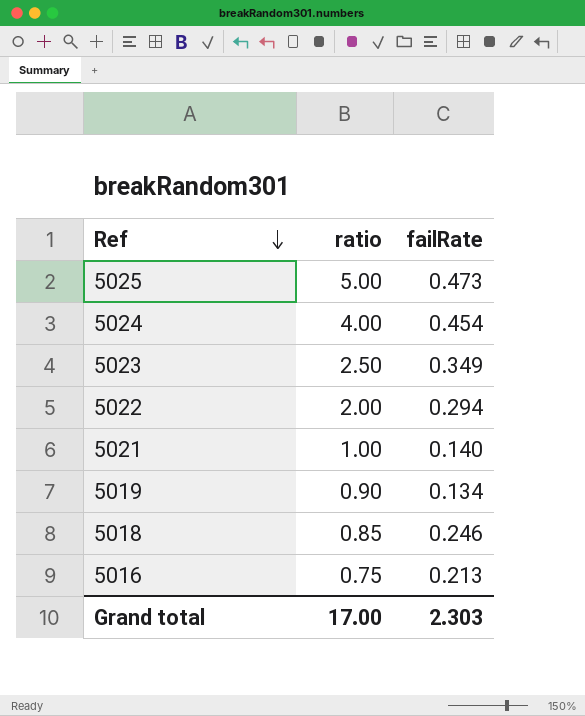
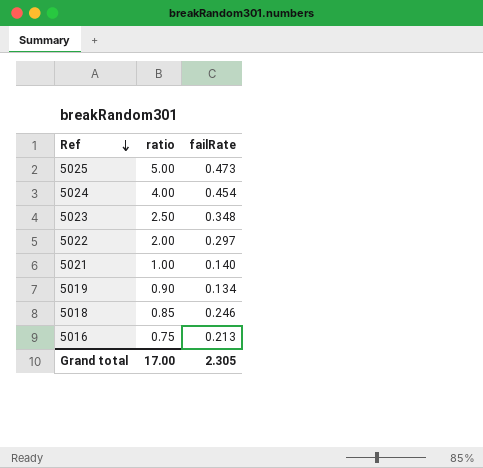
5023 | failRate: 0.349 -> 0.348
5022 | failRate: 0.294 -> 0.297
Grand total | failRate: 2.303 -> 2.305

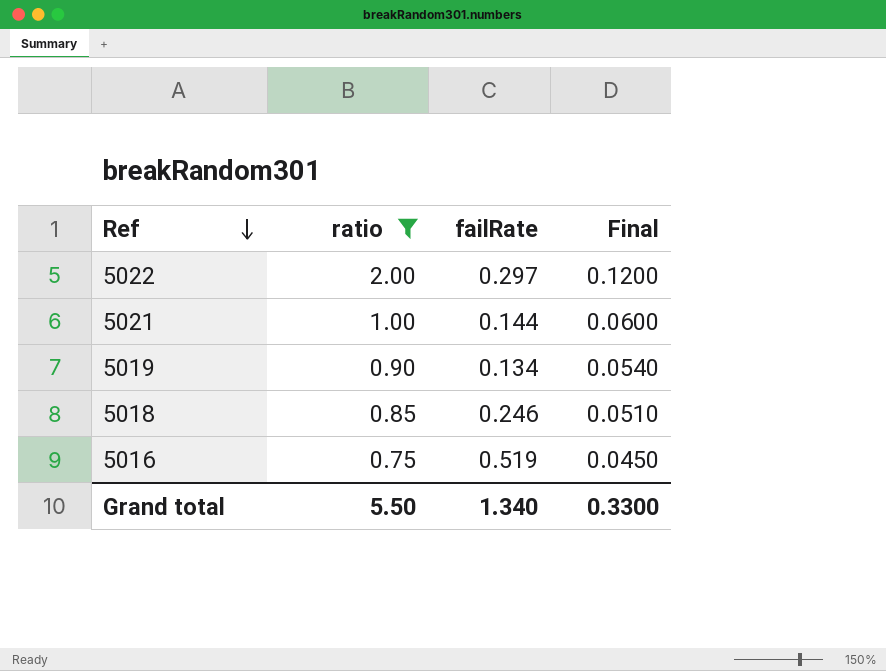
filter: none -> ratio <= 2.00
column Final | formula: none -> [ratio] * 0.06
5021 | failRate: 0.140 -> 0.144
5016 | failRate: 0.213 -> 0.519
Grand total | ratio: 17.00 -> 5.50
Grand total | failRate: 2.305 -> 1.340

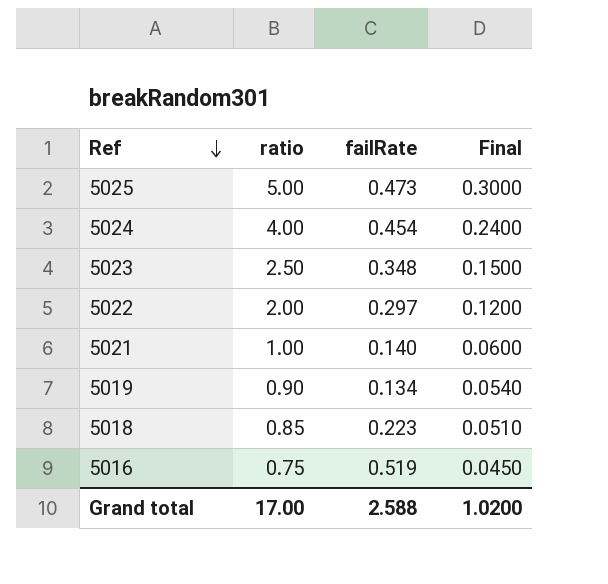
filter: ratio <= 2.00 -> none
5021 | failRate: 0.144 -> 0.140
5018 | failRate: 0.246 -> 0.223
Grand total | ratio: 5.50 -> 17.00
Grand total | failRate: 1.340 -> 2.588
Grand total | Final: 0.3300 -> 1.0200

